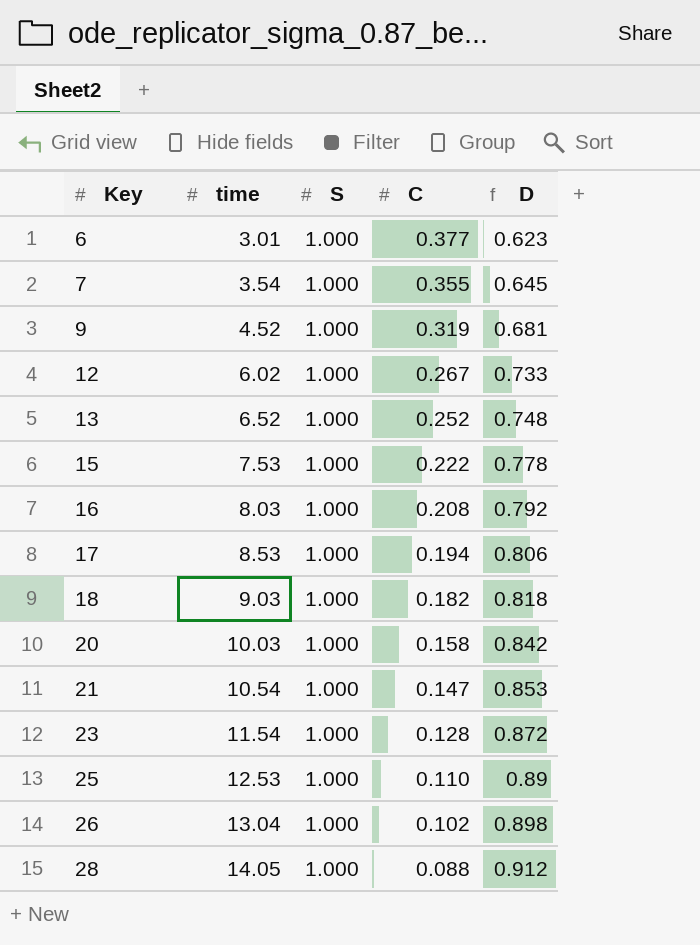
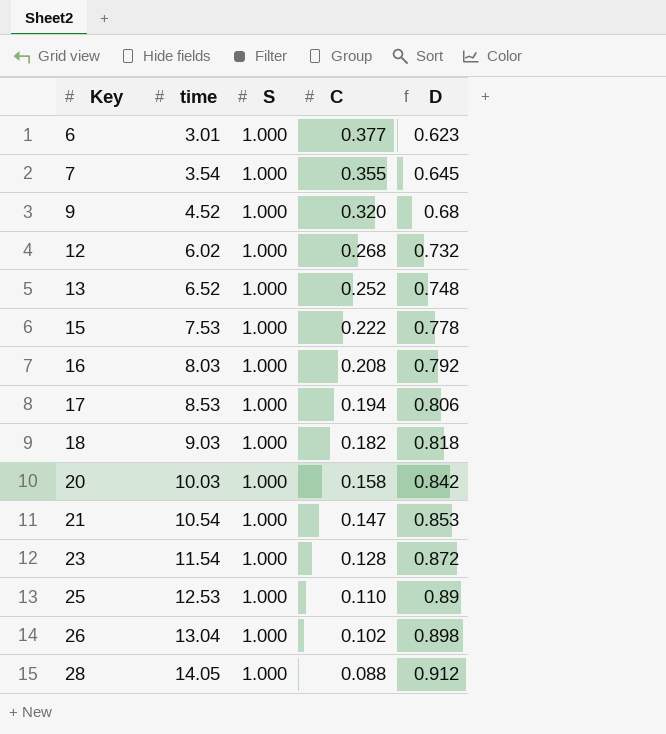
9 | C: 0.319 -> 0.320
9 | D: 0.681 -> 0.68
12 | C: 0.267 -> 0.268
12 | D: 0.733 -> 0.732

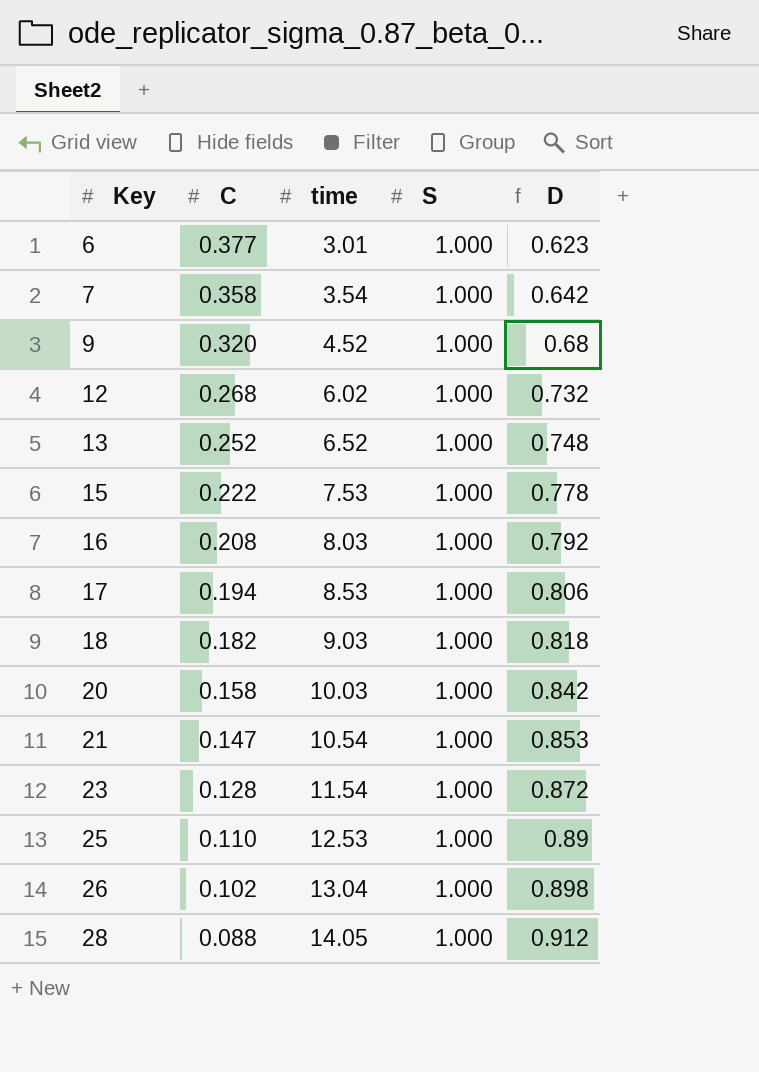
column C | position: 4 -> 2
7 | C: 0.355 -> 0.358
7 | D: 0.645 -> 0.642

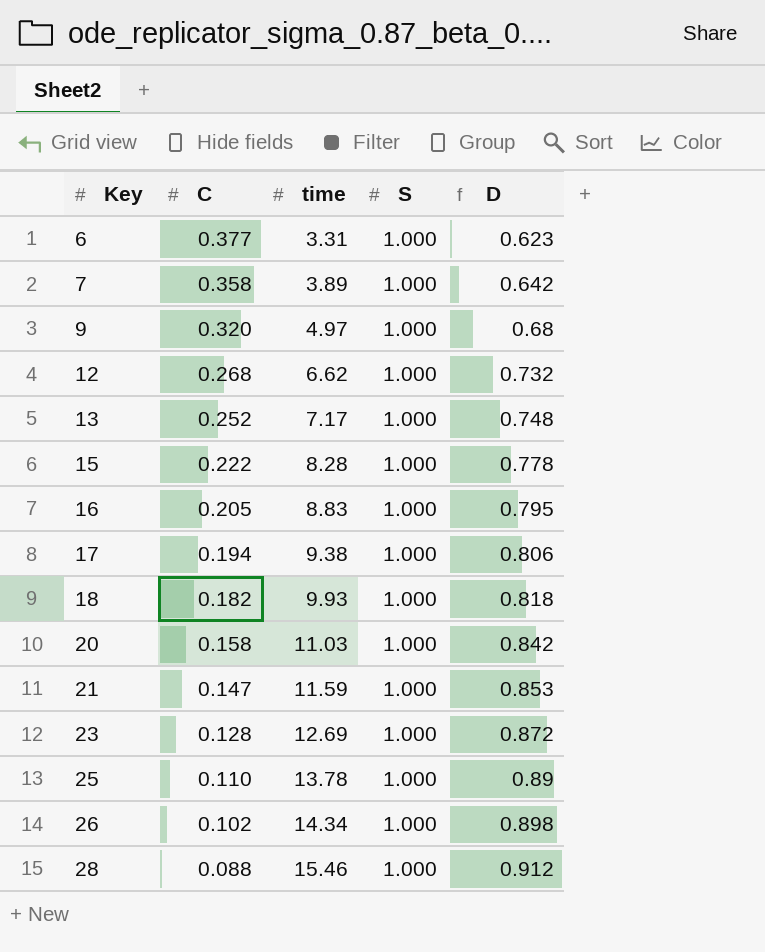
6 | time: 3.01 -> 3.31
7 | time: 3.54 -> 3.89
9 | time: 4.52 -> 4.97
12 | time: 6.02 -> 6.62
13 | time: 6.52 -> 7.17
15 | time: 7.53 -> 8.28
16 | C: 0.208 -> 0.205
16 | time: 8.03 -> 8.83
16 | D: 0.792 -> 0.795
17 | time: 8.53 -> 9.38
18 | time: 9.03 -> 9.93
20 | time: 10.03 -> 11.03
21 | time: 10.54 -> 11.59
23 | time: 11.54 -> 12.69
25 | time: 12.53 -> 13.78
26 | time: 13.04 -> 14.34
28 | time: 14.05 -> 15.46

